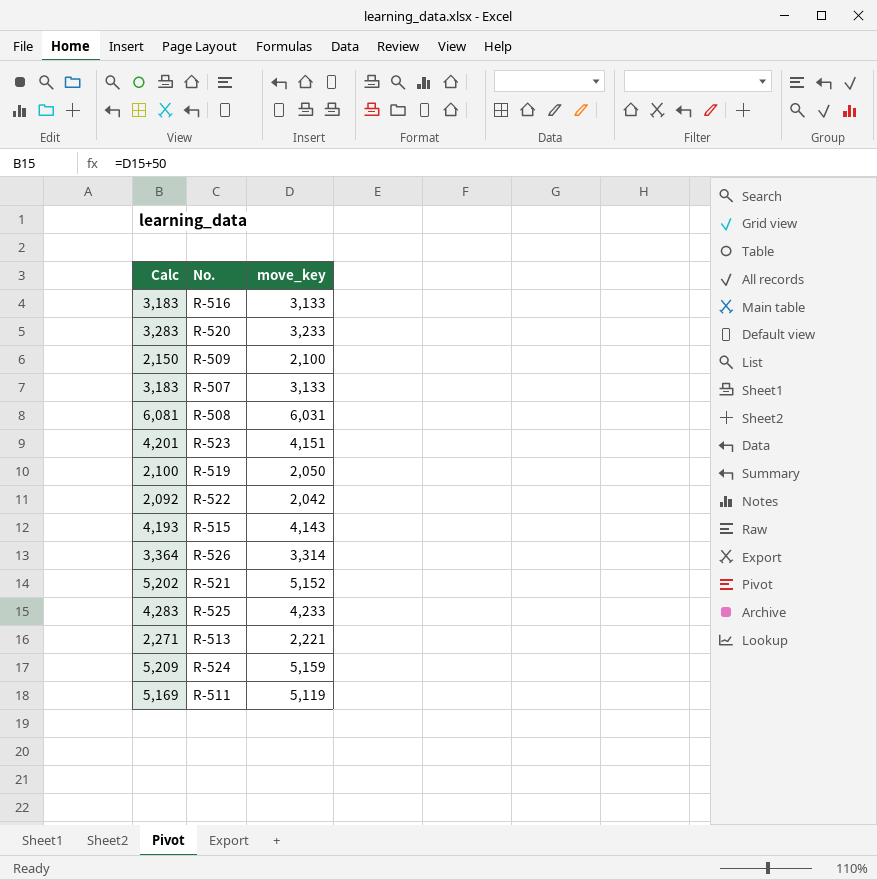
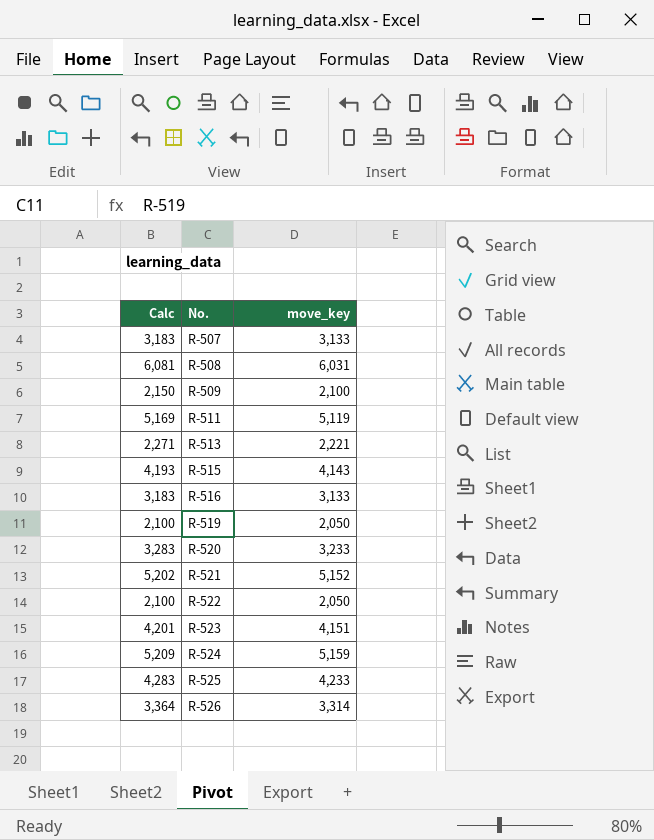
row order: none -> No. ascending
R-522 | Calc: 2,092 -> 2,100
R-522 | move_key: 2,042 -> 2,050

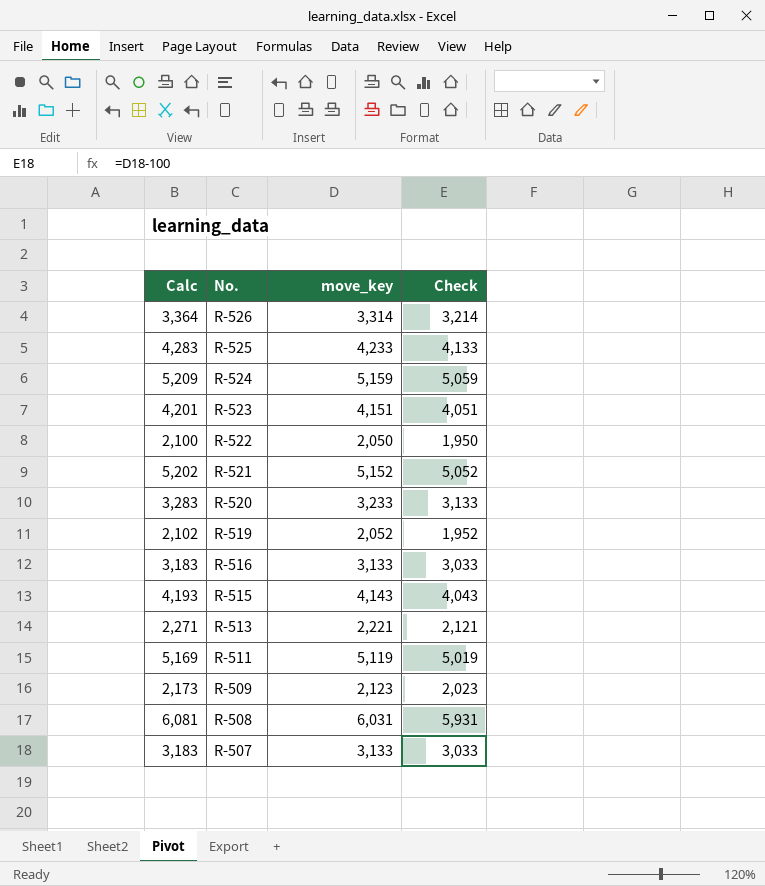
row order: No. ascending -> No. descending
column Check | formula: none -> [move_key] - 100
R-519 | Calc: 2,100 -> 2,102
R-519 | move_key: 2,050 -> 2,052
R-509 | Calc: 2,150 -> 2,173
R-509 | move_key: 2,100 -> 2,123

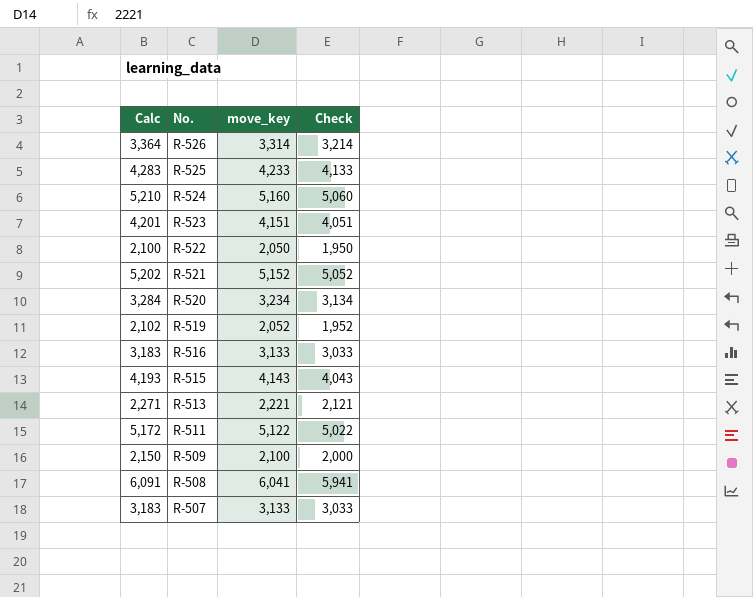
R-524 | Calc: 5,209 -> 5,210
R-524 | move_key: 5,159 -> 5,160
R-524 | Check: 5,059 -> 5,060
R-520 | Calc: 3,283 -> 3,284
R-520 | move_key: 3,233 -> 3,234
R-520 | Check: 3,133 -> 3,134
R-511 | Calc: 5,169 -> 5,172
R-511 | move_key: 5,119 -> 5,122
R-511 | Check: 5,019 -> 5,022
R-509 | Calc: 2,173 -> 2,150
R-509 | move_key: 2,123 -> 2,100
R-509 | Check: 2,023 -> 2,000
R-508 | Calc: 6,081 -> 6,091
R-508 | move_key: 6,031 -> 6,041
R-508 | Check: 5,931 -> 5,941

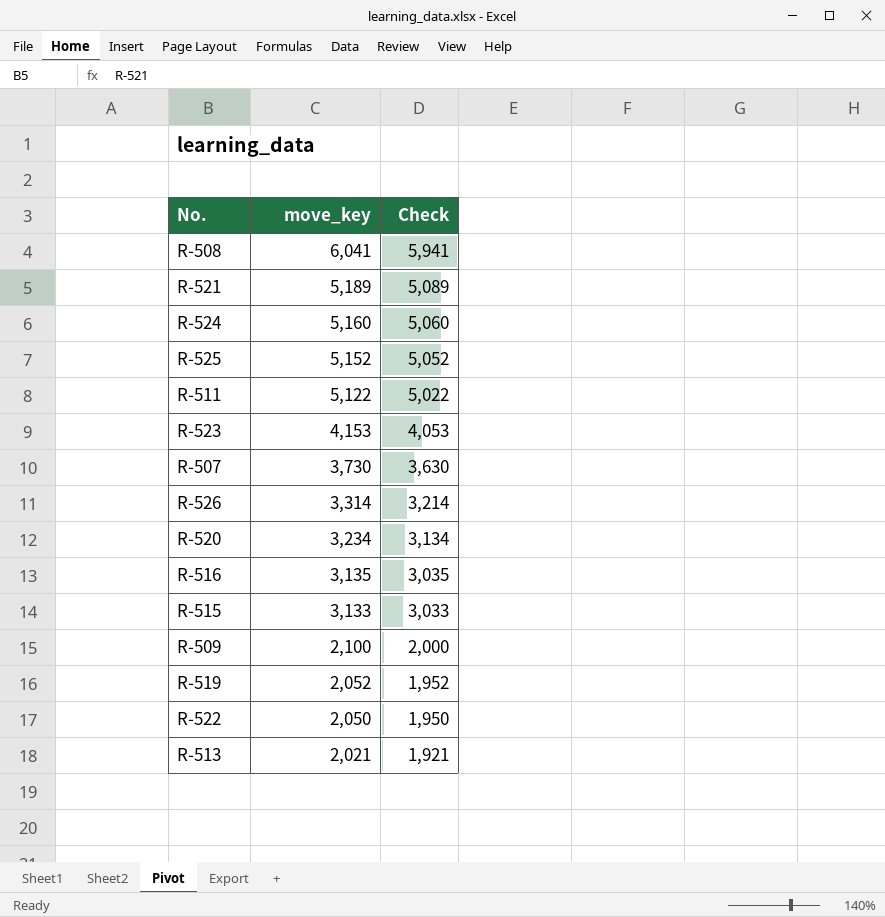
row order: No. descending -> move_key descending
column Calc | formula: [move_key] + 50 -> none
R-521 | move_key: 5,152 -> 5,189
R-521 | Check: 5,052 -> 5,089
R-525 | move_key: 4,233 -> 5,152
R-525 | Check: 4,133 -> 5,052
R-523 | move_key: 4,151 -> 4,153
R-523 | Check: 4,051 -> 4,053
R-507 | move_key: 3,133 -> 3,730
R-507 | Check: 3,033 -> 3,630
R-516 | move_key: 3,133 -> 3,135
R-516 | Check: 3,033 -> 3,035
R-515 | move_key: 4,143 -> 3,133
R-515 | Check: 4,043 -> 3,033
R-513 | move_key: 2,221 -> 2,021
R-513 | Check: 2,121 -> 1,921

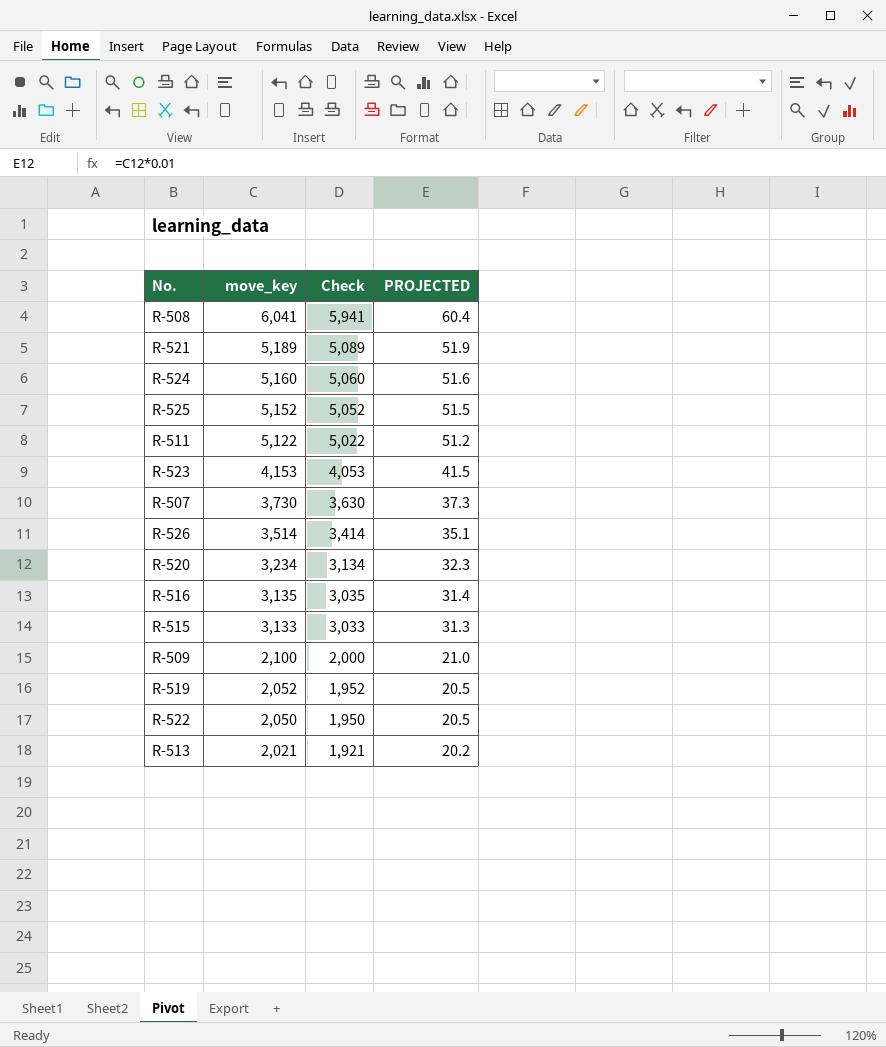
column PROJECTED | formula: none -> [move_key] * 0.01
R-526 | move_key: 3,314 -> 3,514
R-526 | Check: 3,214 -> 3,414

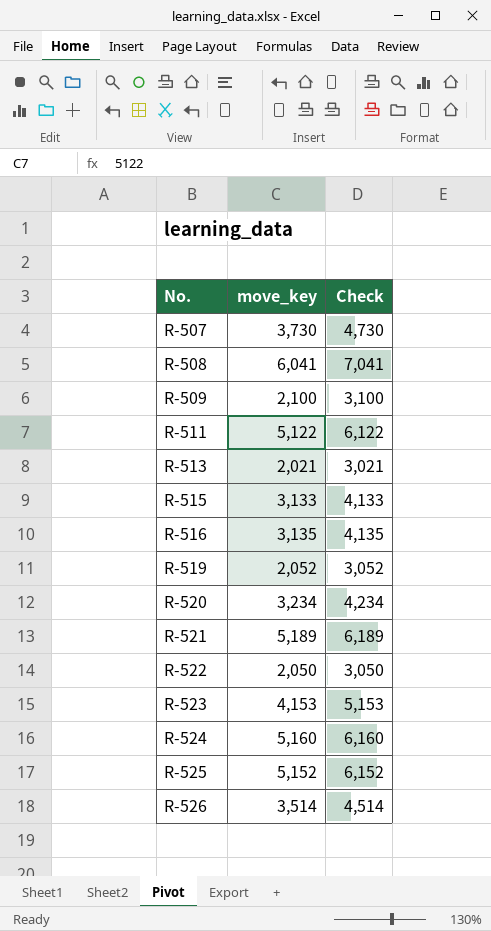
row order: move_key descending -> No. ascending
column PROJECTED | formula: [move_key] * 0.01 -> none
column Check | formula: [move_key] - 100 -> [move_key] + 1000

